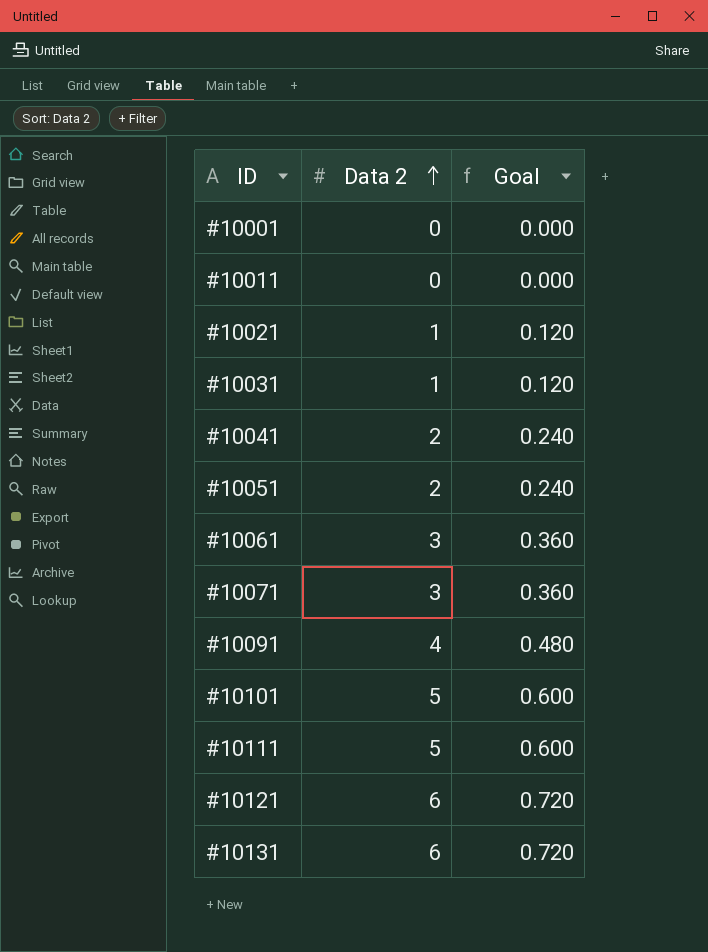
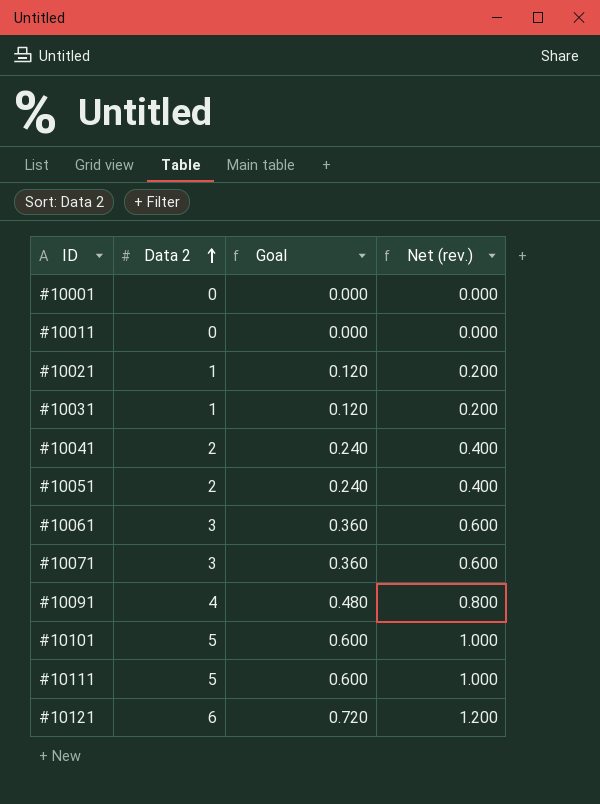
column Net (rev.) | formula: none -> [Data 2] * 0.2
row #10131: 6 | 0.720 -> none

